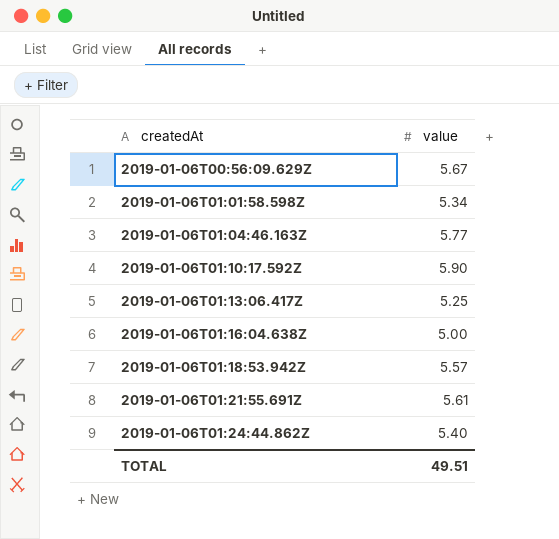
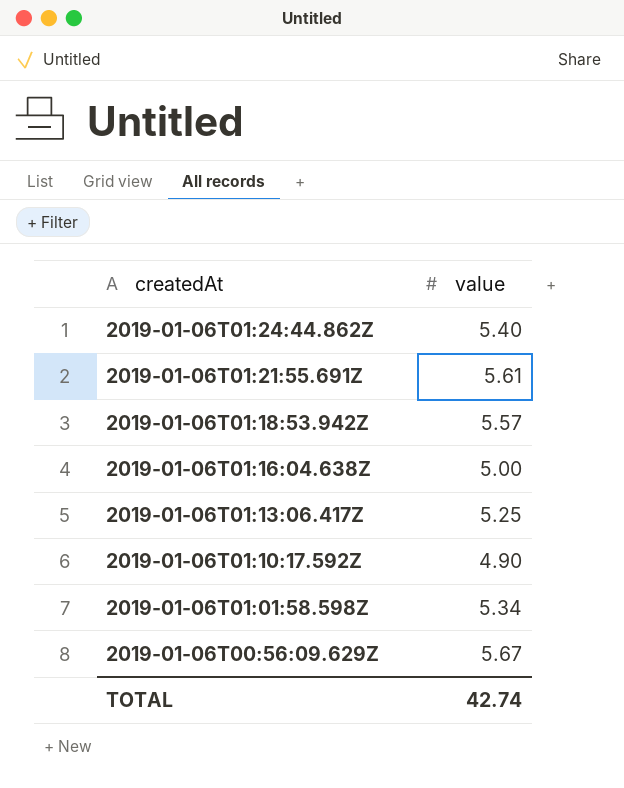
row order: createdAt ascending -> createdAt descending
row 2019-01-06T01:04:46.163Z: 5.77 -> none
2019-01-06T01:10:17.592Z | value: 5.90 -> 4.90
TOTAL | value: 49.51 -> 42.74

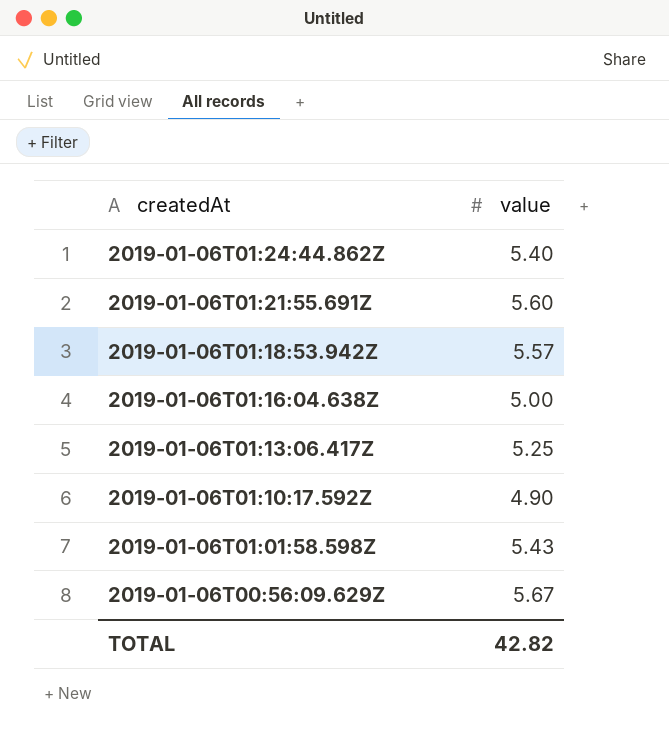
2019-01-06T01:21:55.691Z | value: 5.61 -> 5.60
2019-01-06T01:01:58.598Z | value: 5.34 -> 5.43
TOTAL | value: 42.74 -> 42.82

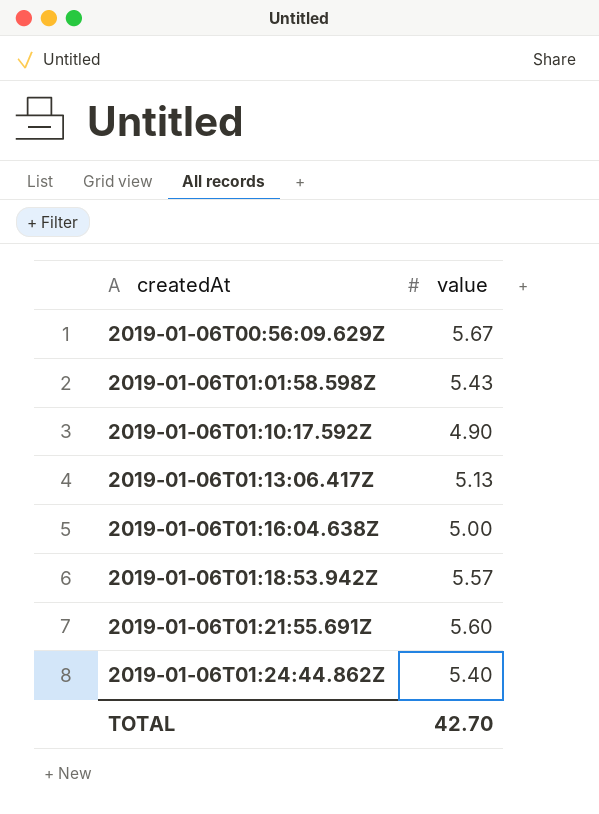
row order: createdAt descending -> createdAt ascending
2019-01-06T01:13:06.417Z | value: 5.25 -> 5.13
TOTAL | value: 42.82 -> 42.70

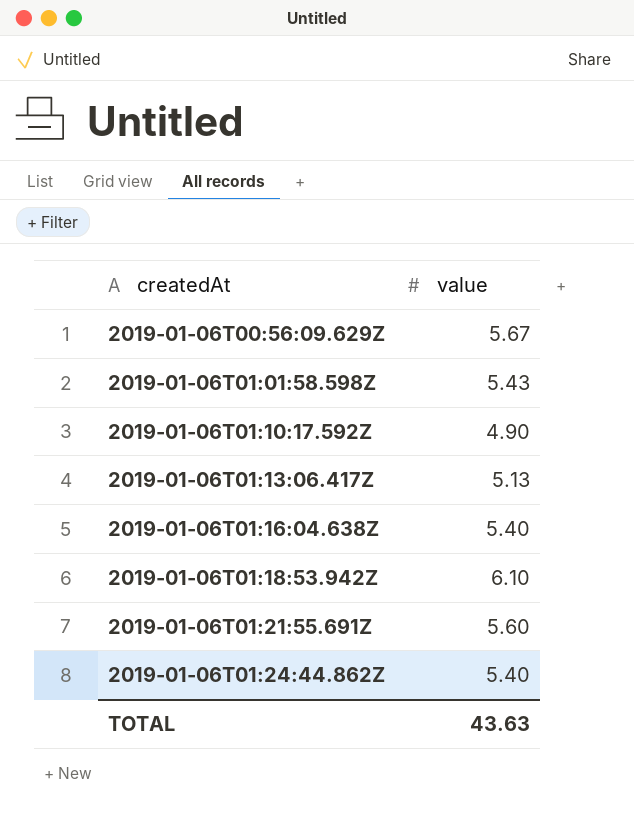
2019-01-06T01:16:04.638Z | value: 5.00 -> 5.40
2019-01-06T01:18:53.942Z | value: 5.57 -> 6.10
TOTAL | value: 42.70 -> 43.63

